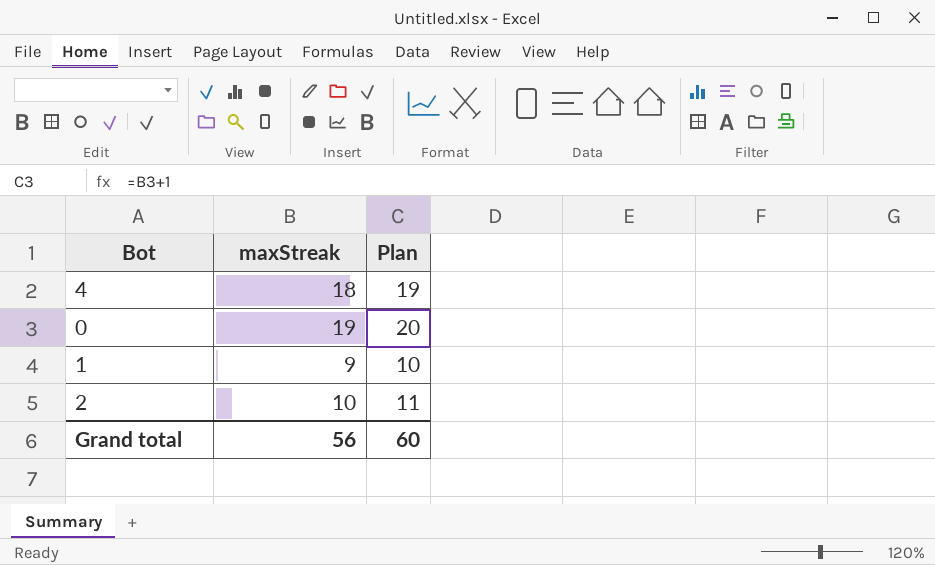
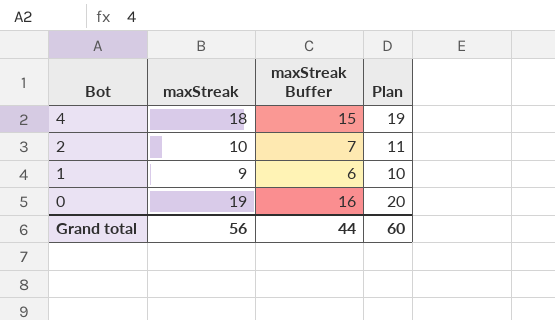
row order: none -> Bot descending
column maxStreak Buffer | formula: none -> [maxStreak] - 3

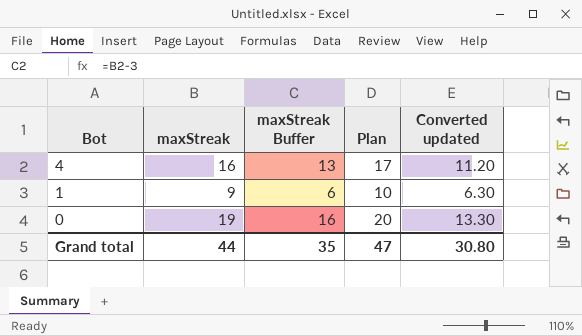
column Converted updated | formula: none -> [maxStreak] * 0.7
row 2: 10 | 7 | 11 -> none
4 | maxStreak: 18 -> 16
4 | maxStreak Buffer: 15 -> 13
4 | Plan: 19 -> 17
Grand total | maxStreak: 56 -> 44
Grand total | maxStreak Buffer: 44 -> 35
Grand total | Plan: 60 -> 47

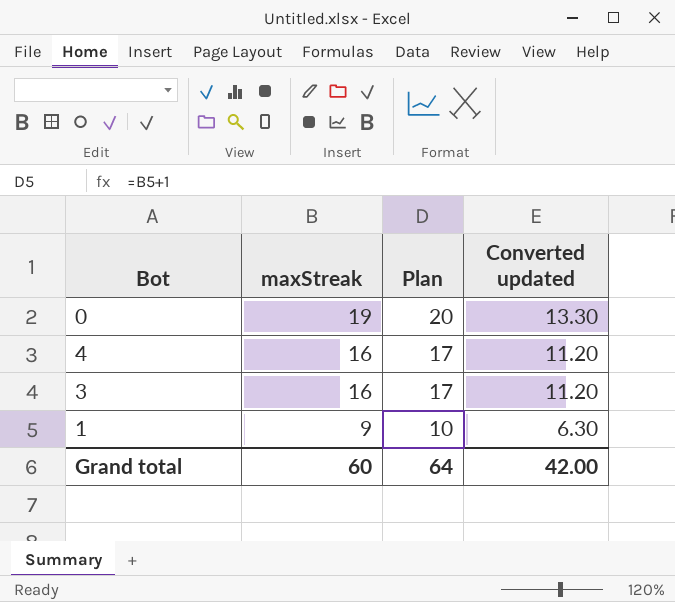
row order: Bot descending -> maxStreak descending
column maxStreak Buffer | formula: [maxStreak] - 3 -> none
row 3: none -> 16 | 17 | 11.20
Grand total | maxStreak: 44 -> 60
Grand total | Plan: 47 -> 64
Grand total | Converted updated: 30.80 -> 42.00

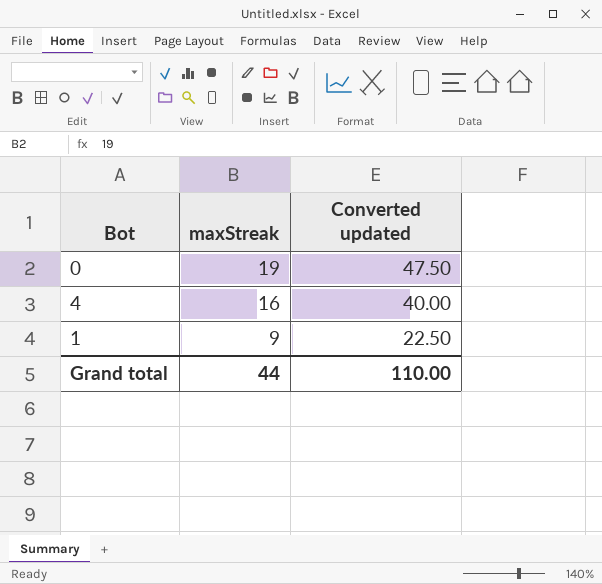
column Plan | formula: [maxStreak] + 1 -> none
column Converted updated | formula: [maxStreak] * 0.7 -> [maxStreak] * 2.5
row 3: 16 | 17 | 11.20 -> none
Grand total | maxStreak: 60 -> 44
Grand total | Converted updated: 42.00 -> 110.00

